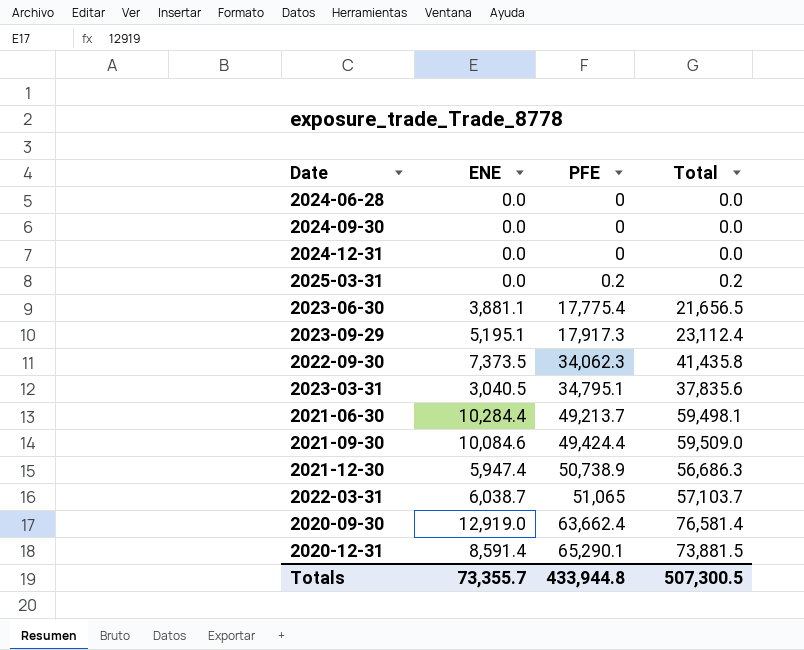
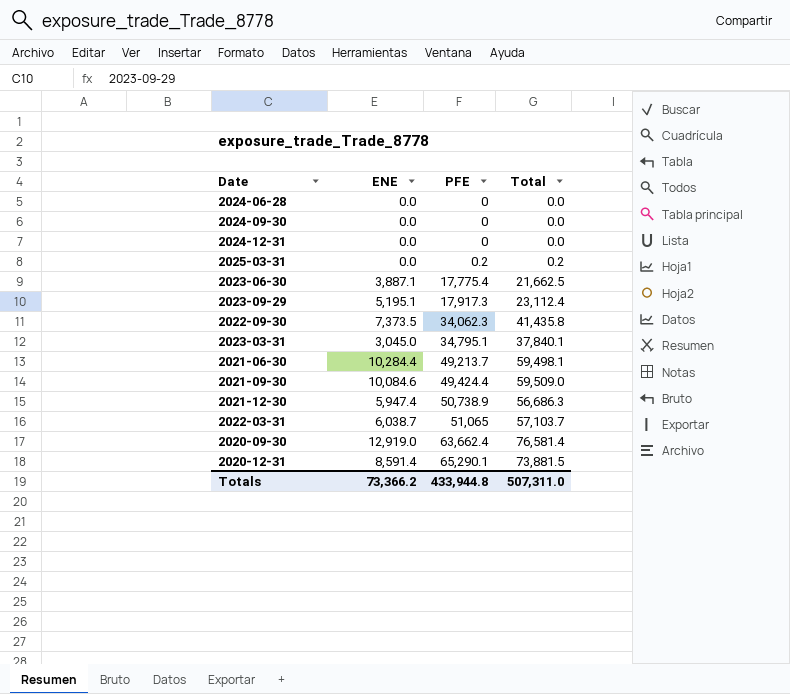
2023-06-30 | ENE: 3,881.1 -> 3,887.1
2023-06-30 | Total: 21,656.5 -> 21,662.5
2023-03-31 | ENE: 3,040.5 -> 3,045.0
2023-03-31 | Total: 37,835.6 -> 37,840.1
Totals | ENE: 73,355.7 -> 73,366.2
Totals | Total: 507,300.5 -> 507,311.0

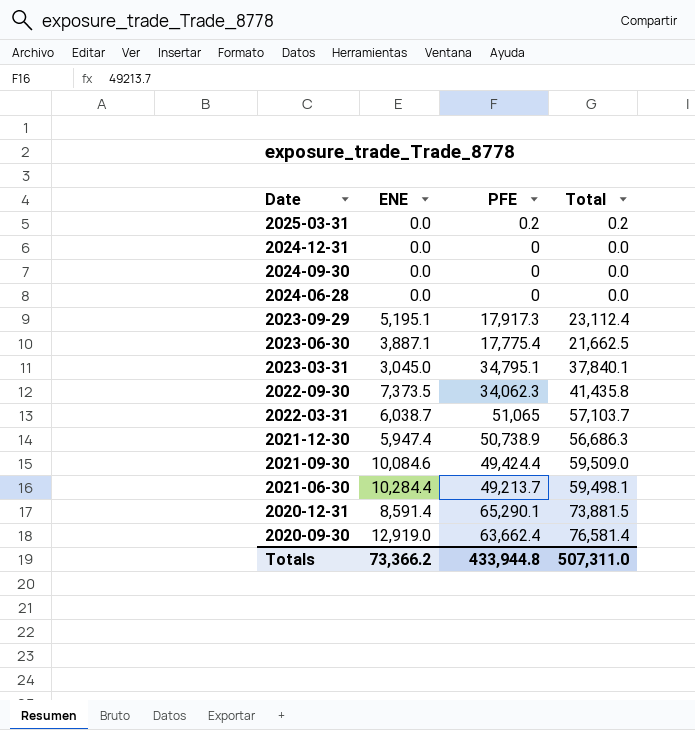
row order: PFE ascending -> Date descending

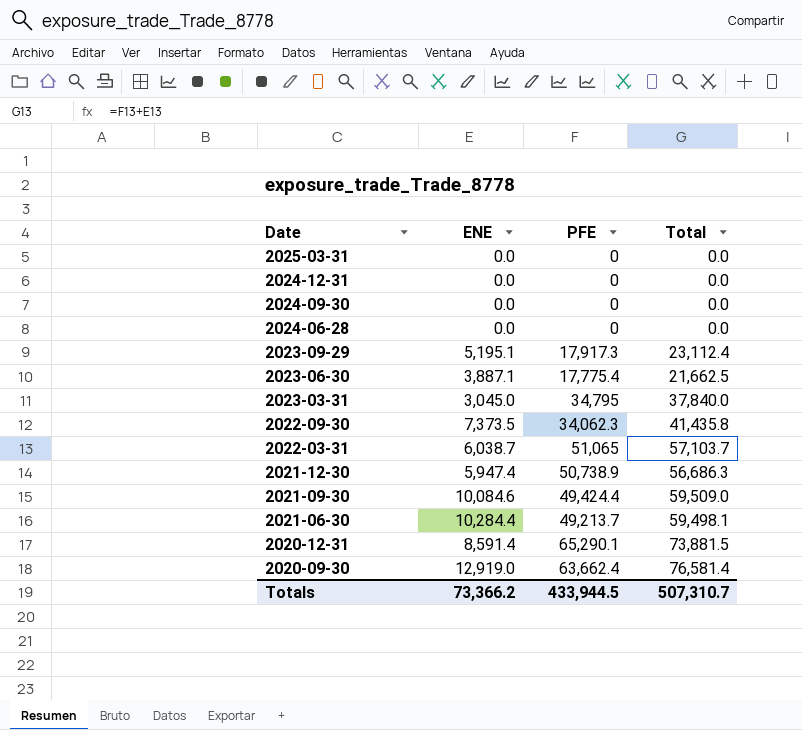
2025-03-31 | PFE: 0.2 -> 0
2025-03-31 | Total: 0.2 -> 0.0
2023-03-31 | PFE: 34,795.1 -> 34,795
2023-03-31 | Total: 37,840.1 -> 37,840.0
Totals | PFE: 433,944.8 -> 433,944.5
Totals | Total: 507,311.0 -> 507,310.7

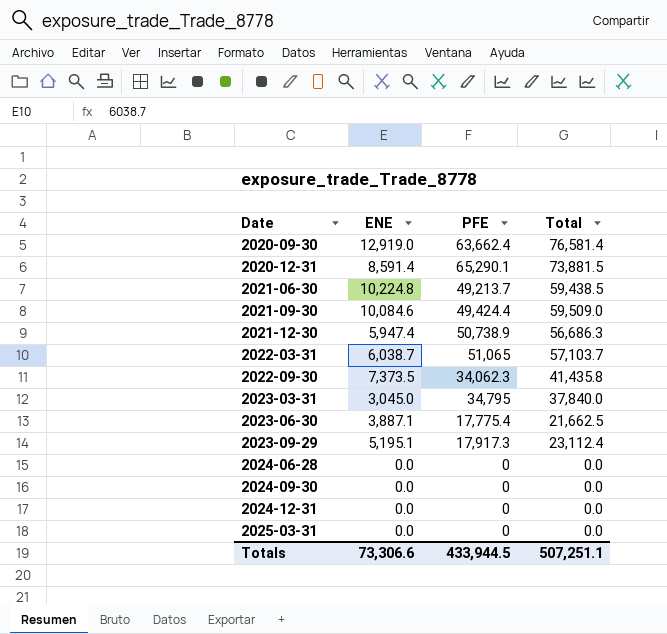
row order: Date descending -> Date ascending
2021-06-30 | ENE: 10,284.4 -> 10,224.8
2021-06-30 | Total: 59,498.1 -> 59,438.5
Totals | ENE: 73,366.2 -> 73,306.6
Totals | Total: 507,310.7 -> 507,251.1

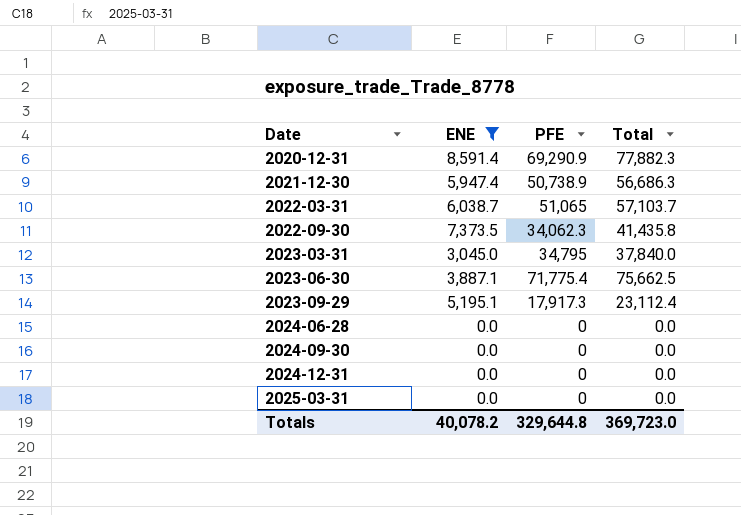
filter: none -> ENE <= 8,591.4
2020-12-31 | PFE: 65,290.1 -> 69,290.9
2020-12-31 | Total: 73,881.5 -> 77,882.3
2023-06-30 | PFE: 17,775.4 -> 71,775.4
2023-06-30 | Total: 21,662.5 -> 75,662.5
Totals | ENE: 73,306.6 -> 40,078.2
Totals | PFE: 433,944.5 -> 329,644.8
Totals | Total: 507,251.1 -> 369,723.0

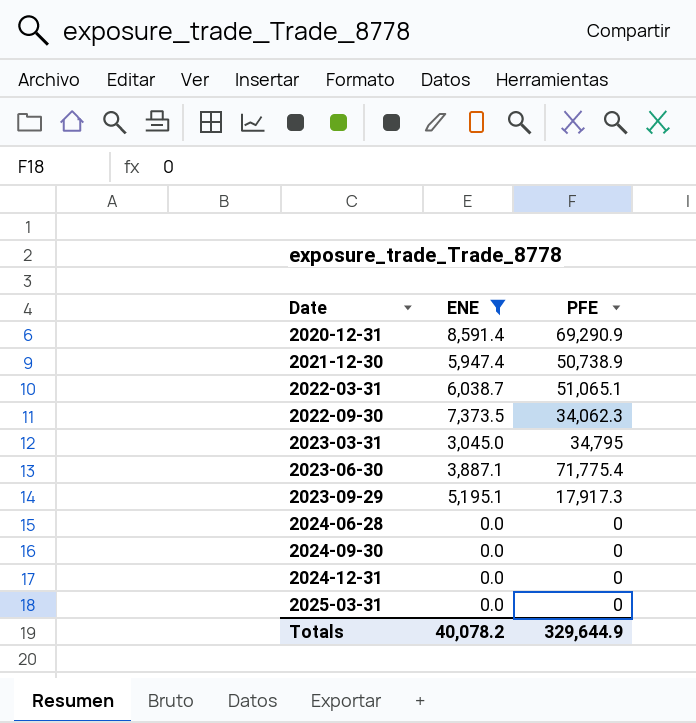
column Total | formula: [ENE] + [PFE] -> none
2022-03-31 | PFE: 51,065 -> 51,065.1
Totals | PFE: 329,644.8 -> 329,644.9

